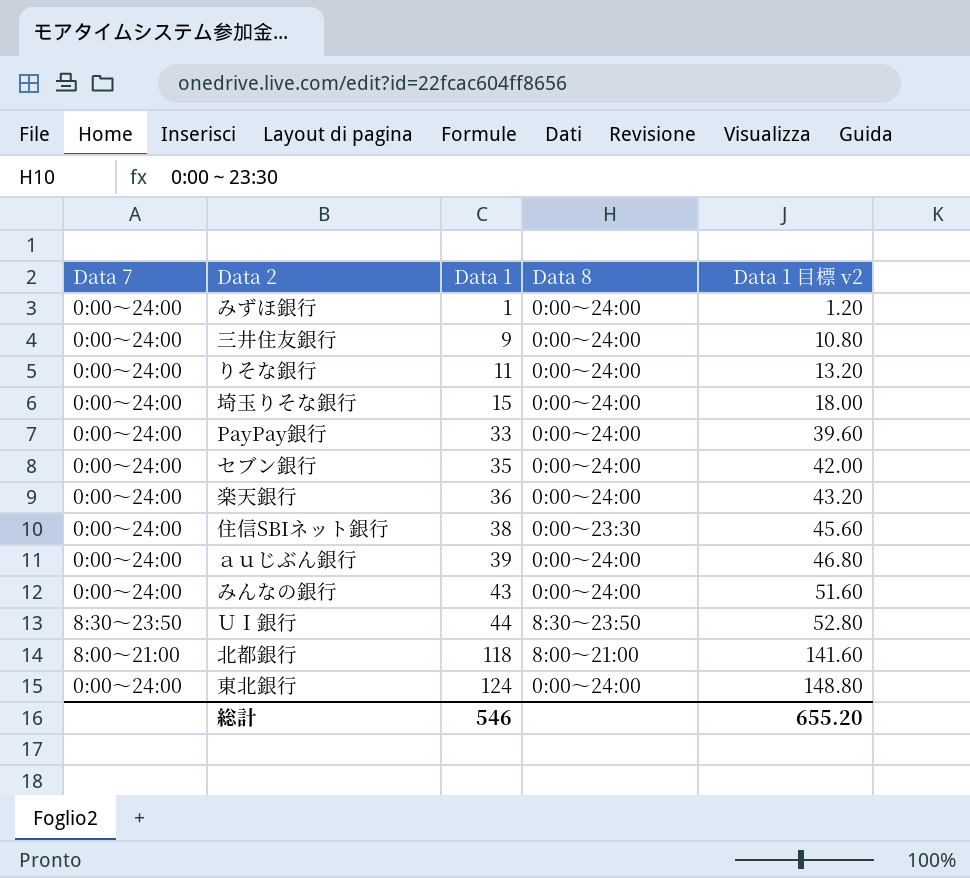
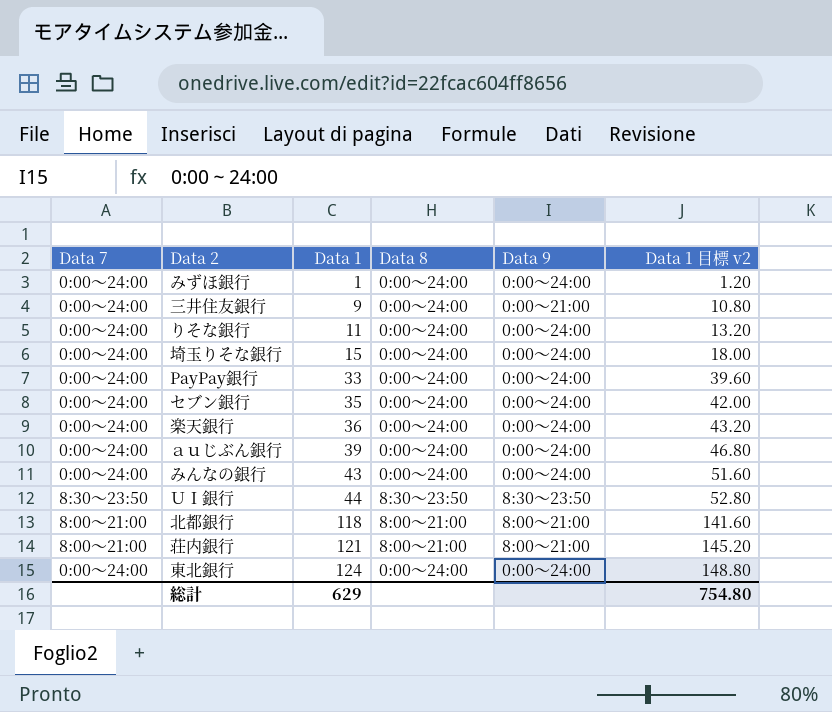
column Data 9 | position: none -> 5
row 住信SBIネット銀行: 0:00～24:00 | 38 | 0:00～23:30 | 45.60 -> none
row 荘内銀行: none -> 8:00～21:00 | 121 | 8:00～21:00 | 8:00～21:00 | 145.20
総計 | Data 1: 546 -> 629
総計 | Data 1 目標 v2: 655.20 -> 754.80

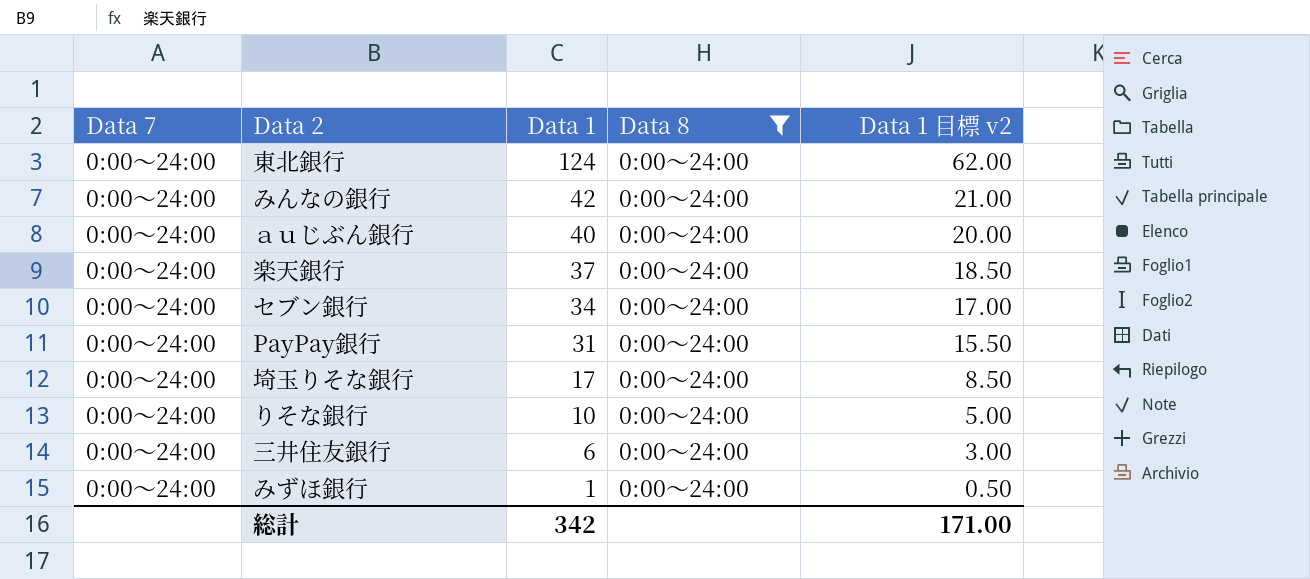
filter: none -> Data 8 = 0:00～24:00
row order: Data 1 ascending -> Data 1 descending
column Data 9 | position: 5 -> none
column Data 1 目標 v2 | formula: [Data 1] * 1.2 -> [Data 1] * 0.5
みんなの銀行 | Data 1: 43 -> 42
ａｕじぶん銀行 | Data 1: 39 -> 40
楽天銀行 | Data 1: 36 -> 37
セブン銀行 | Data 1: 35 -> 34
PayPay銀行 | Data 1: 33 -> 31
埼玉りそな銀行 | Data 1: 15 -> 17
りそな銀行 | Data 1: 11 -> 10
三井住友銀行 | Data 1: 9 -> 6
総計 | Data 1: 629 -> 342
総計 | Data 1 目標 v2: 754.80 -> 171.00

